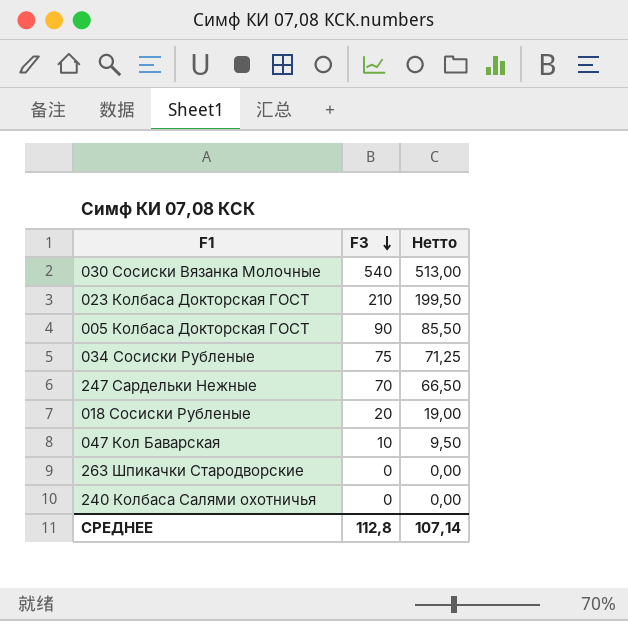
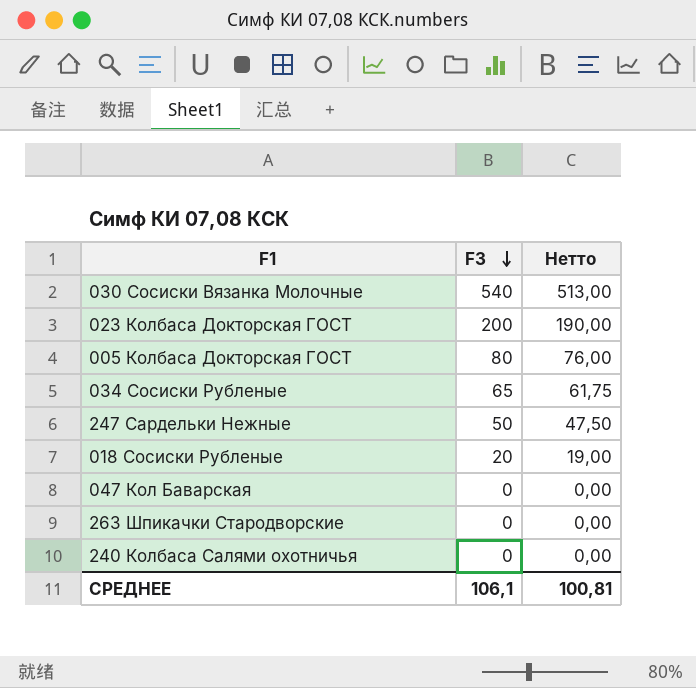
023 Колбаса Докторская ГОСТ | F3: 210 -> 200
023 Колбаса Докторская ГОСТ | Нетто: 199,50 -> 190,00
005 Колбаса Докторская ГОСТ | F3: 90 -> 80
005 Колбаса Докторская ГОСТ | Нетто: 85,50 -> 76,00
034 Сосиски Рубленые | F3: 75 -> 65
034 Сосиски Рубленые | Нетто: 71,25 -> 61,75
247 Сардельки Нежные | F3: 70 -> 50
247 Сардельки Нежные | Нетто: 66,50 -> 47,50
047 Кол Баварская | F3: 10 -> 0
047 Кол Баварская | Нетто: 9,50 -> 0,00
СРЕДНЕЕ | F3: 112,8 -> 106,1
СРЕДНЕЕ | Нетто: 107,14 -> 100,81

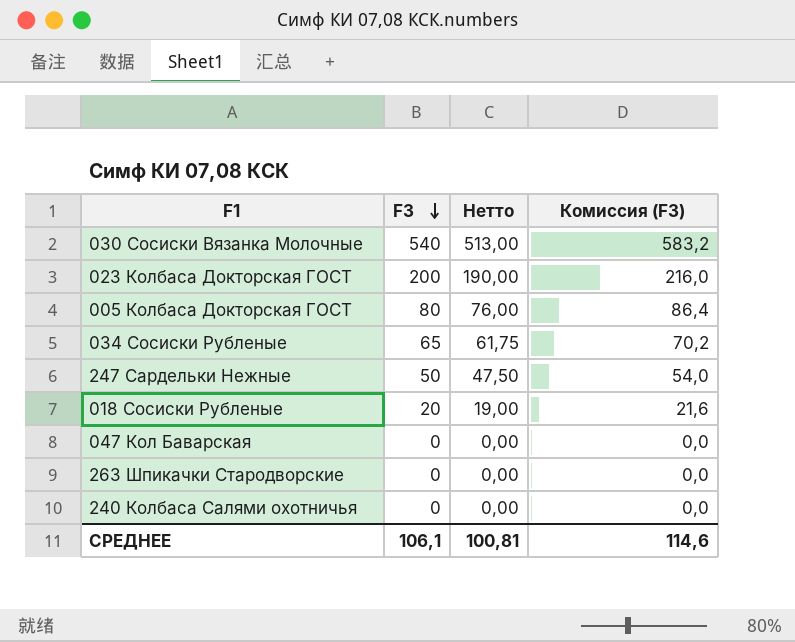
column Комиссия (F3) | formula: none -> [F3] * 1,08

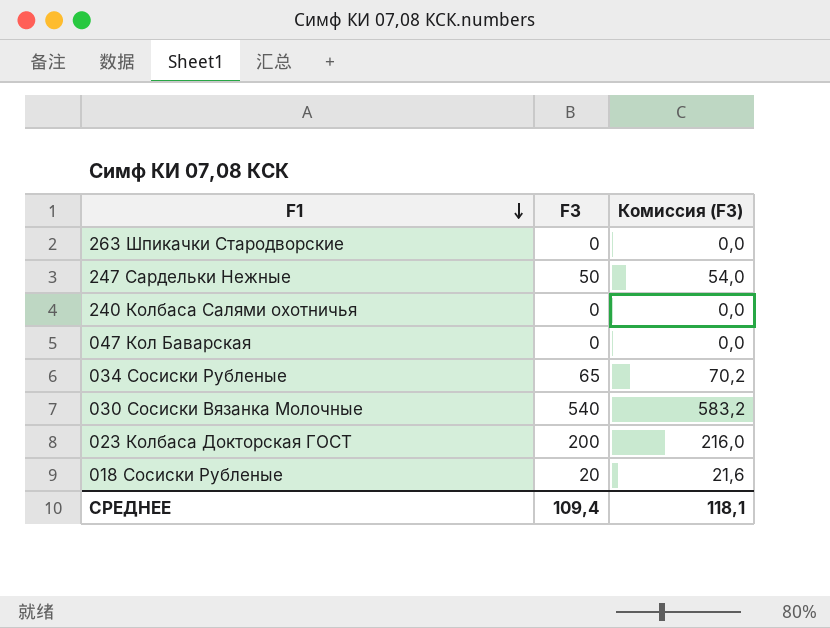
row order: F3 descending -> F1 descending
column Нетто | formula: [F3] * 0,95 -> none
row 005 Колбаса Докторская ГОСТ: 80 | 76,00 | 86,4 -> none
СРЕДНЕЕ | F3: 106,1 -> 109,4
СРЕДНЕЕ | Комиссия (F3): 114,6 -> 118,1

